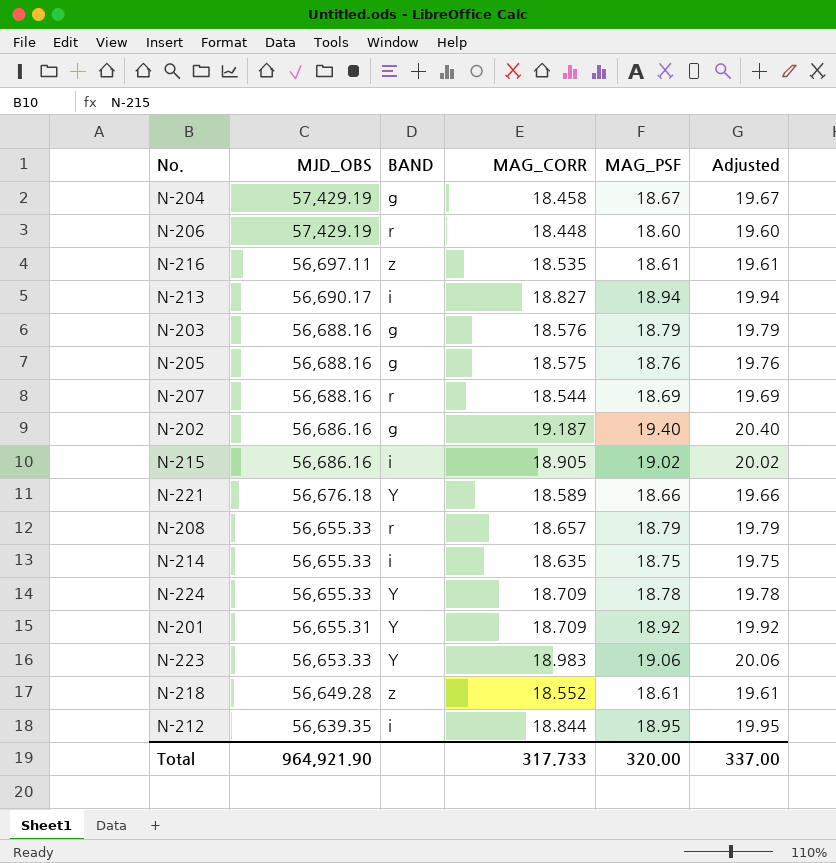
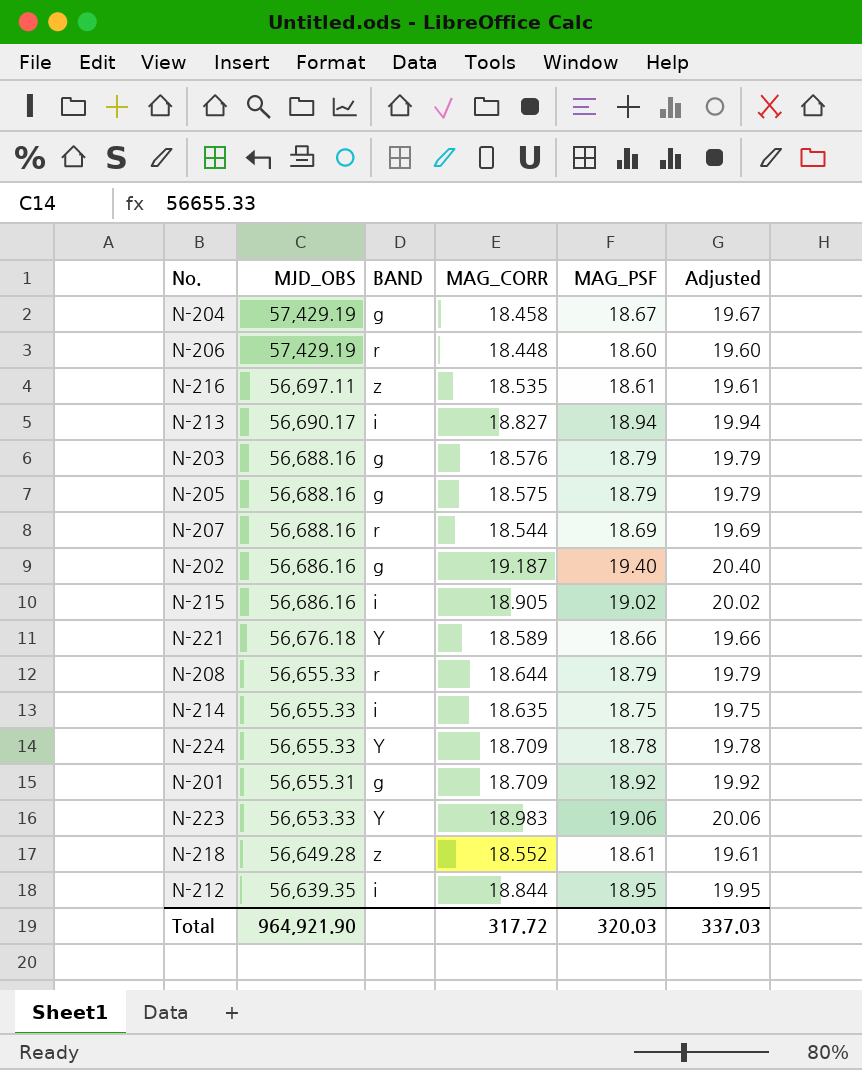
N-205 | MAG_PSF: 18.76 -> 18.79
N-205 | Adjusted: 19.76 -> 19.79
N-208 | MAG_CORR: 18.657 -> 18.644
N-201 | BAND: Y -> g
Total | MAG_CORR: 317.733 -> 317.72
Total | MAG_PSF: 320.00 -> 320.03
Total | Adjusted: 337.00 -> 337.03

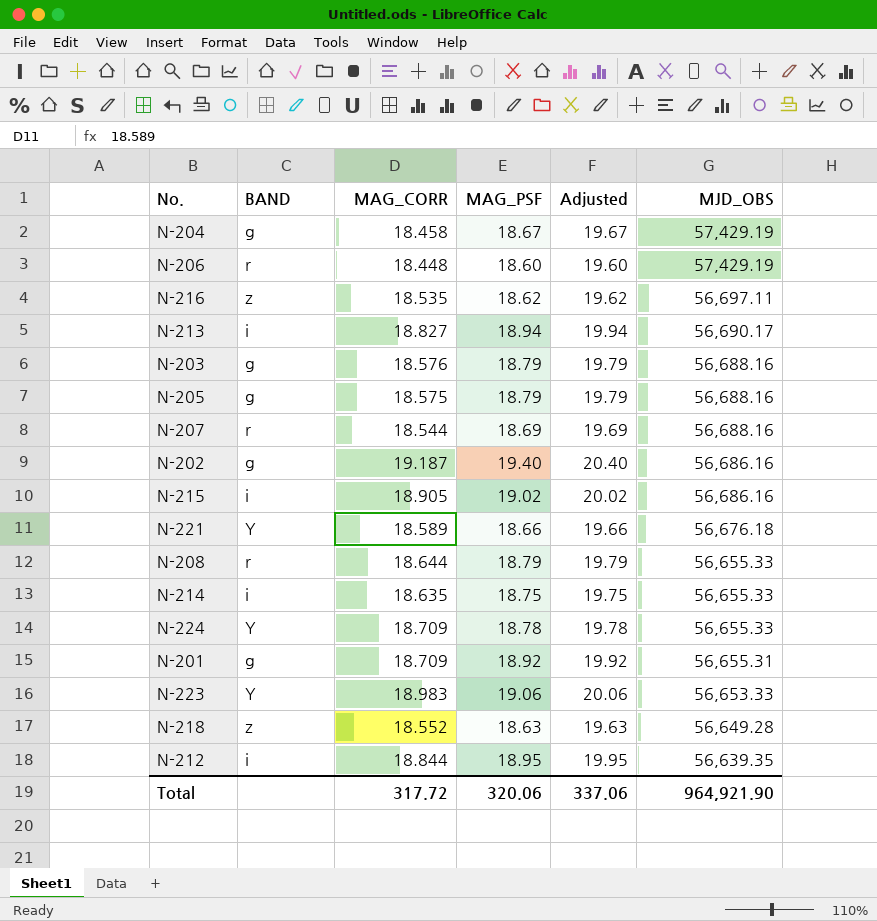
column MJD_OBS | position: 2 -> 6
N-216 | MAG_PSF: 18.61 -> 18.62
N-216 | Adjusted: 19.61 -> 19.62
N-218 | MAG_PSF: 18.61 -> 18.63
N-218 | Adjusted: 19.61 -> 19.63
Total | MAG_PSF: 320.03 -> 320.06
Total | Adjusted: 337.03 -> 337.06

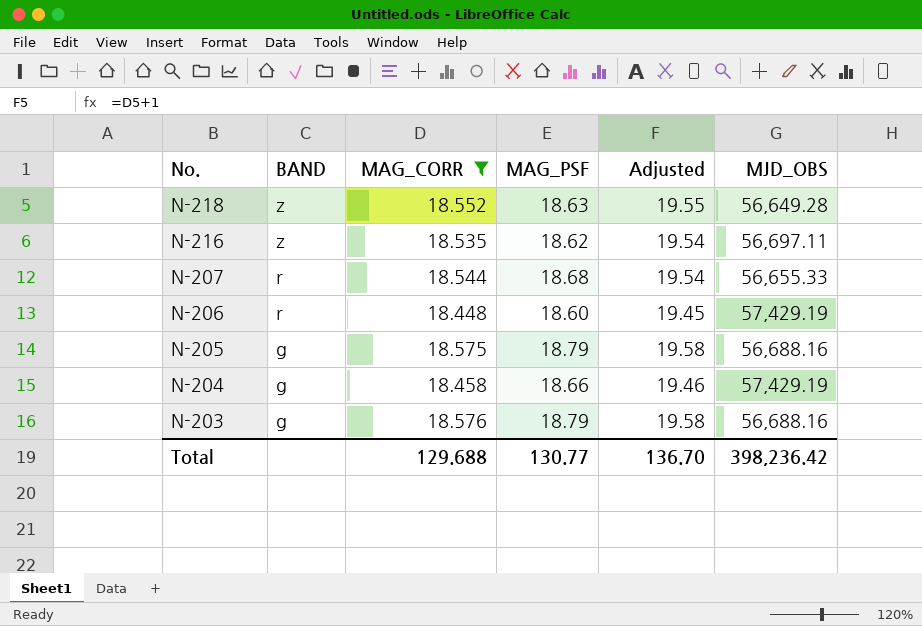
filter: none -> MAG_CORR <= 18.576
row order: MJD_OBS descending -> No. descending
column Adjusted | formula: [MAG_PSF] + 1 -> [MAG_CORR] + 1
N-207 | MAG_PSF: 18.69 -> 18.68
N-207 | MJD_OBS: 56,688.16 -> 56,655.33
N-204 | MAG_PSF: 18.67 -> 18.66
Total | MAG_CORR: 317.72 -> 129.688
Total | MAG_PSF: 320.06 -> 130.77
Total | Adjusted: 337.06 -> 136.70
Total | MJD_OBS: 964,921.90 -> 398,236.42

